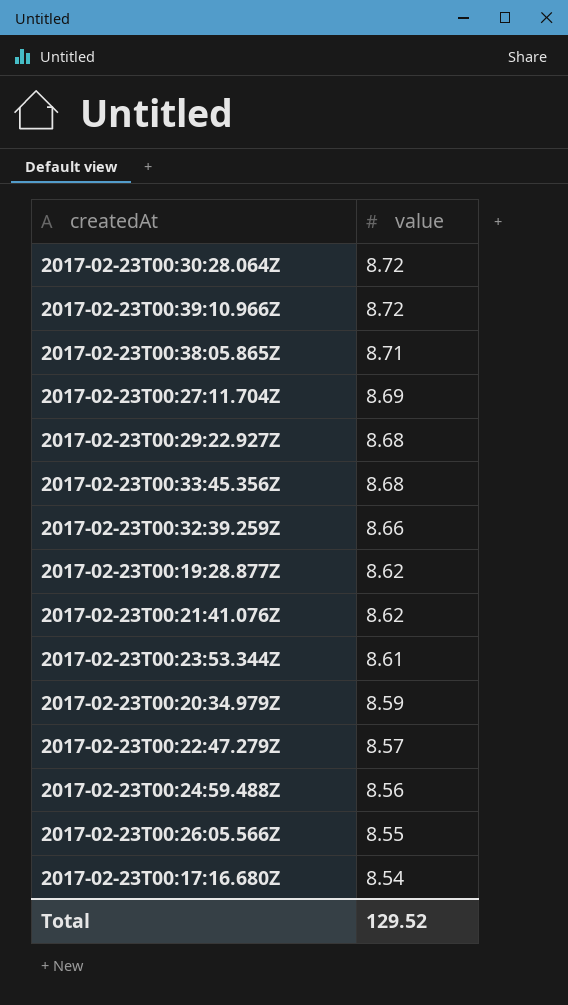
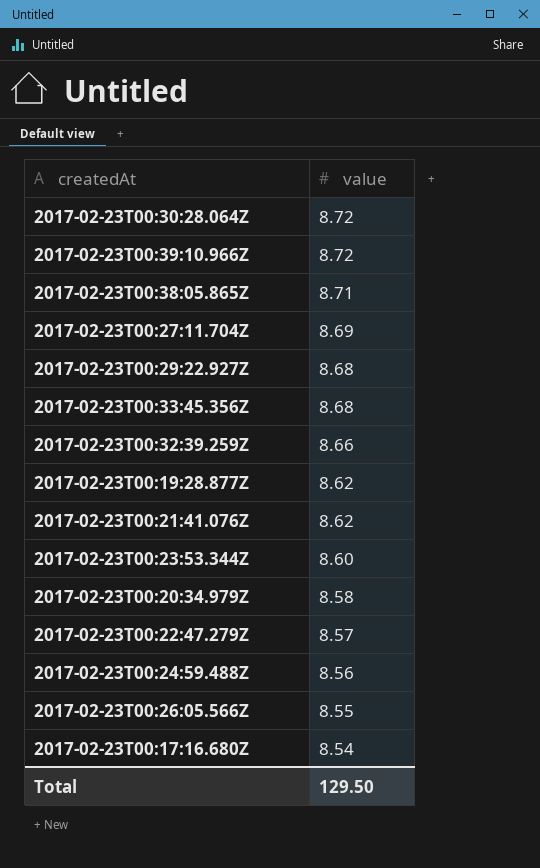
2017-02-23T00:23:53.344Z | value: 8.61 -> 8.60
2017-02-23T00:20:34.979Z | value: 8.59 -> 8.58
Total | value: 129.52 -> 129.50

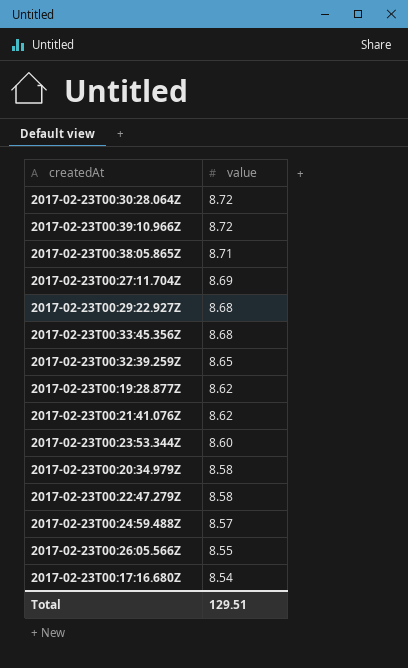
2017-02-23T00:32:39.259Z | value: 8.66 -> 8.65
2017-02-23T00:22:47.279Z | value: 8.57 -> 8.58
2017-02-23T00:24:59.488Z | value: 8.56 -> 8.57
Total | value: 129.50 -> 129.51

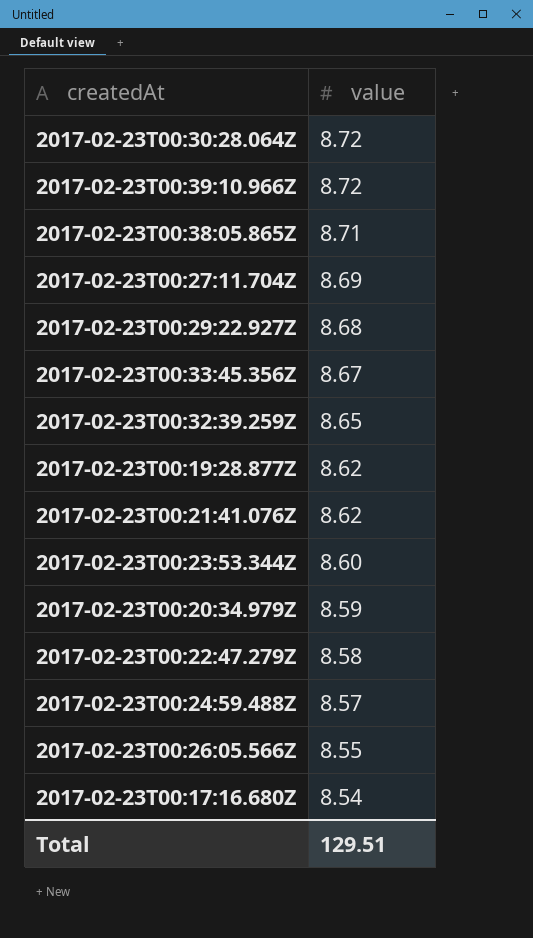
2017-02-23T00:33:45.356Z | value: 8.68 -> 8.67
2017-02-23T00:20:34.979Z | value: 8.58 -> 8.59

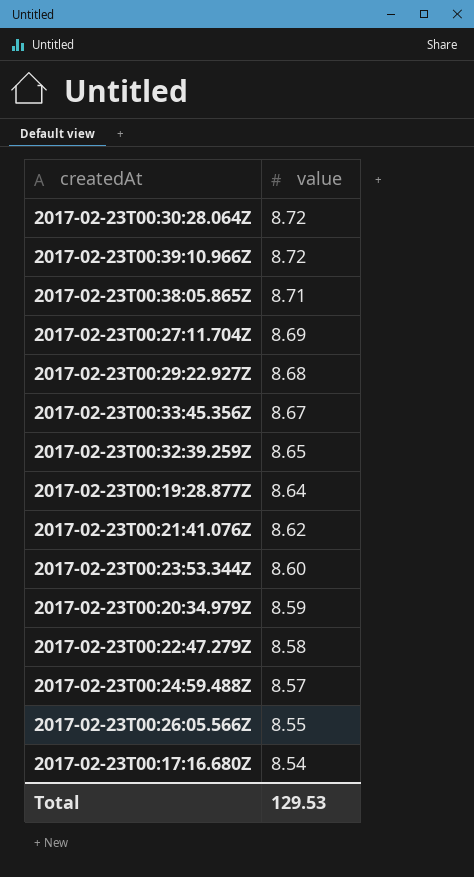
2017-02-23T00:19:28.877Z | value: 8.62 -> 8.64
Total | value: 129.51 -> 129.53

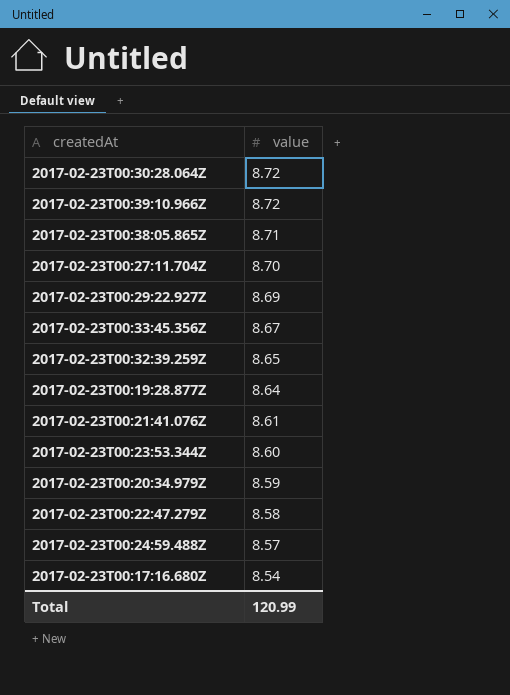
row 2017-02-23T00:26:05.566Z: 8.55 -> none
2017-02-23T00:27:11.704Z | value: 8.69 -> 8.70
2017-02-23T00:29:22.927Z | value: 8.68 -> 8.69
2017-02-23T00:21:41.076Z | value: 8.62 -> 8.61
Total | value: 129.53 -> 120.99

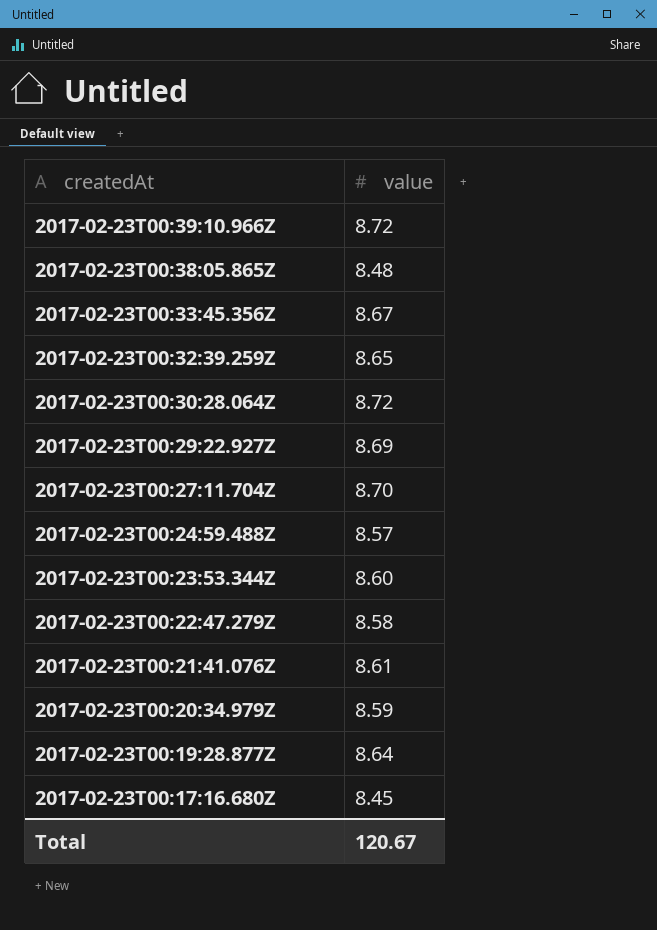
row order: value descending -> createdAt descending
2017-02-23T00:38:05.865Z | value: 8.71 -> 8.48
2017-02-23T00:17:16.680Z | value: 8.54 -> 8.45
Total | value: 120.99 -> 120.67

